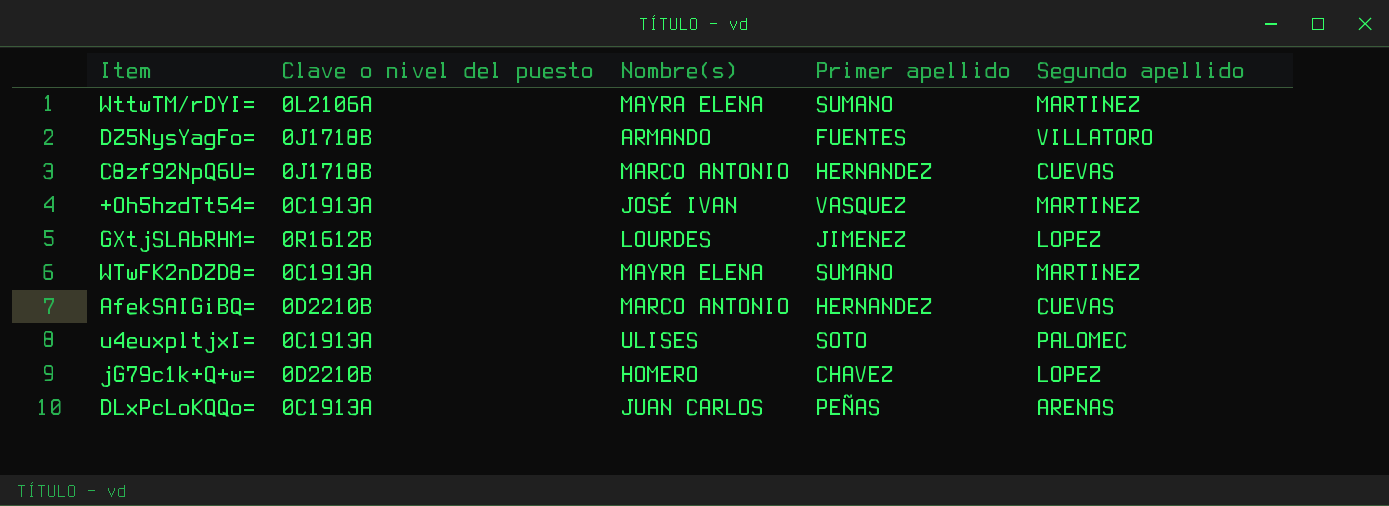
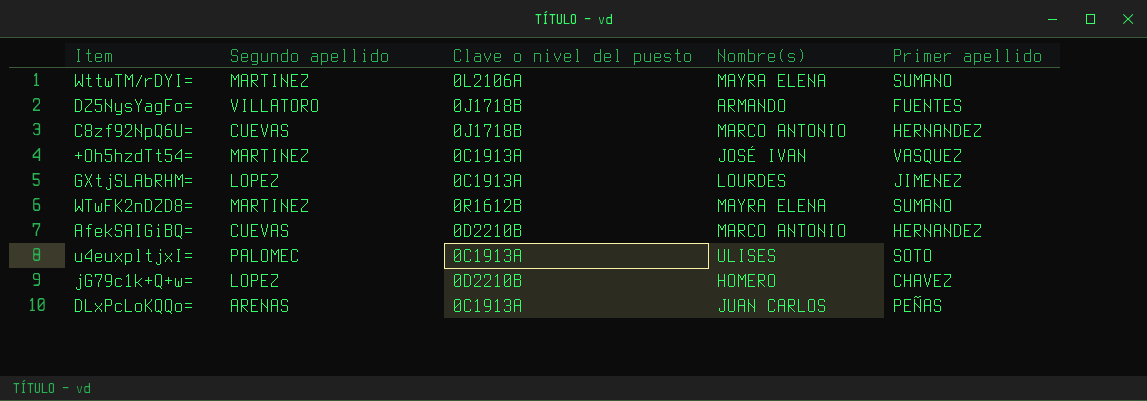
column Segundo apellido | position: 5 -> 2
GXtjSLAbRHM= | Clave o nivel del puesto: 0R1612B -> 0C1913A
WTwFK2nDZD8= | Clave o nivel del puesto: 0C1913A -> 0R1612B

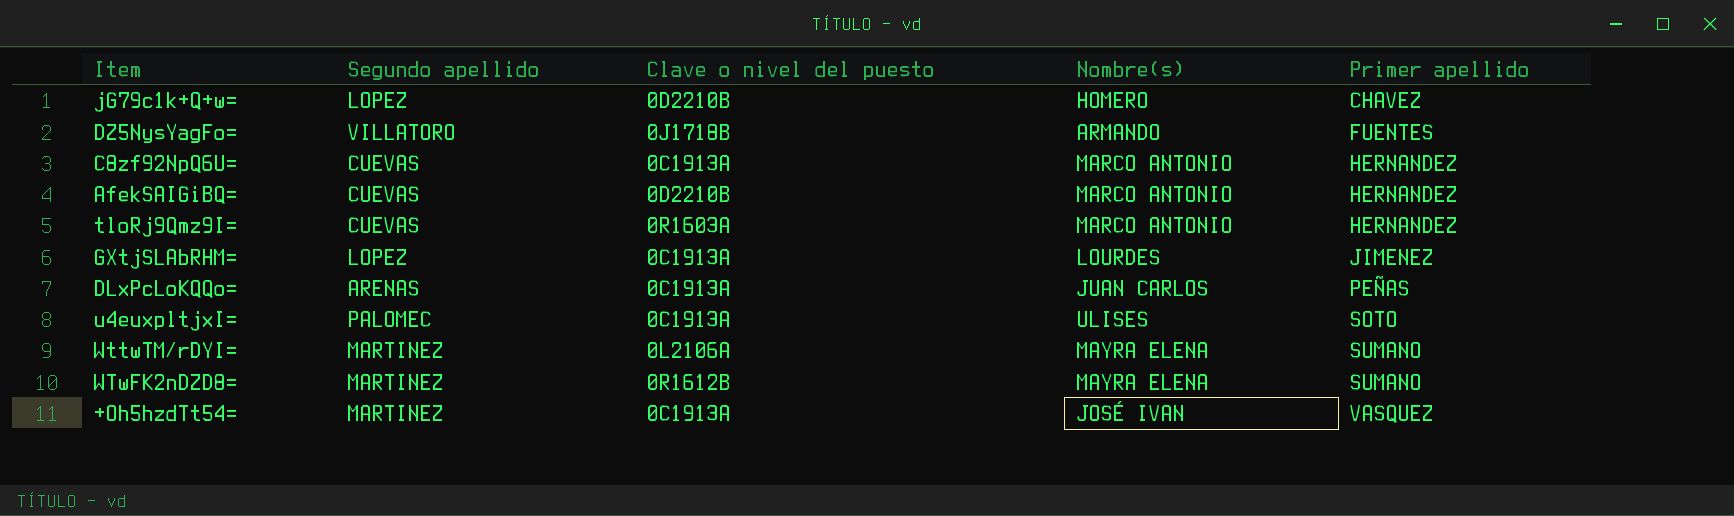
row order: none -> Primer apellido ascending
C8zf92NpQ6U= | Clave o nivel del puesto: 0J1718B -> 0C1913A
row tloRj9Qmz9I=: none -> CUEVAS | 0R1603A | MARCO ANTONIO | HERNANDEZ

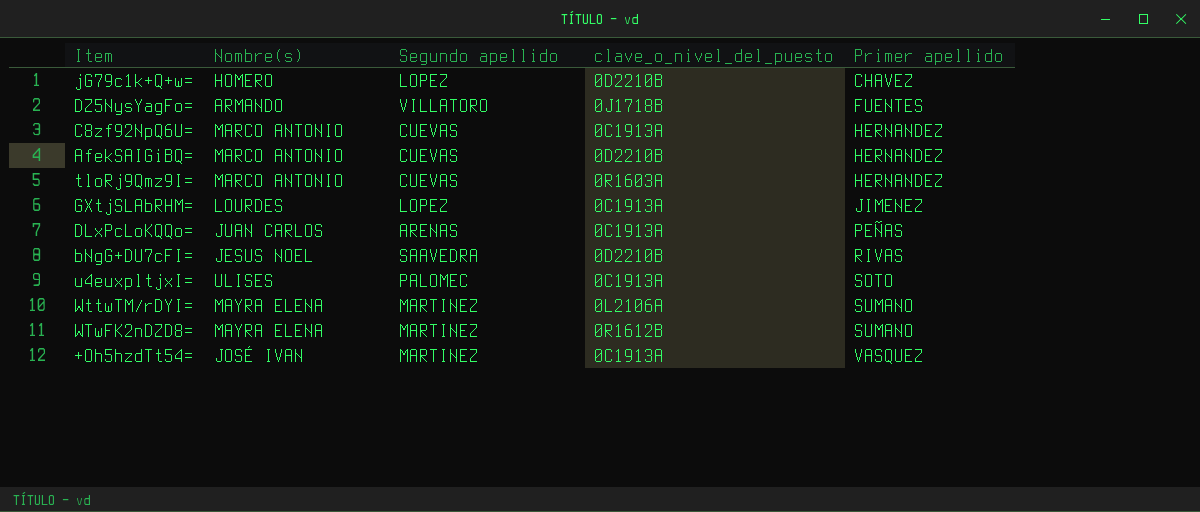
column Nombre(s) | position: 4 -> 2
column name: Clave o nivel del puesto -> clave_o_nivel_del_puesto
row bNgG+DU7cFI=: none -> JESUS NOEL | SAAVEDRA | 0D2210B | RIVAS

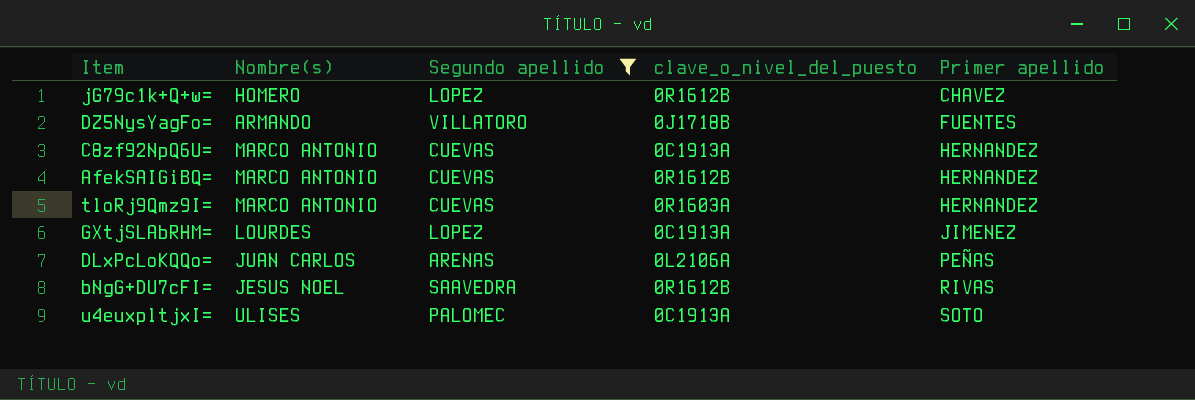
filter: none -> Segundo apellido != MARTINEZ
jG79c1k+Q+w= | clave_o_nivel_del_puesto: 0D2210B -> 0R1612B
AfekSAIGiBQ= | clave_o_nivel_del_puesto: 0D2210B -> 0R1612B
DLxPcLoKQQo= | clave_o_nivel_del_puesto: 0C1913A -> 0L2106A
bNgG+DU7cFI= | clave_o_nivel_del_puesto: 0D2210B -> 0R1612B

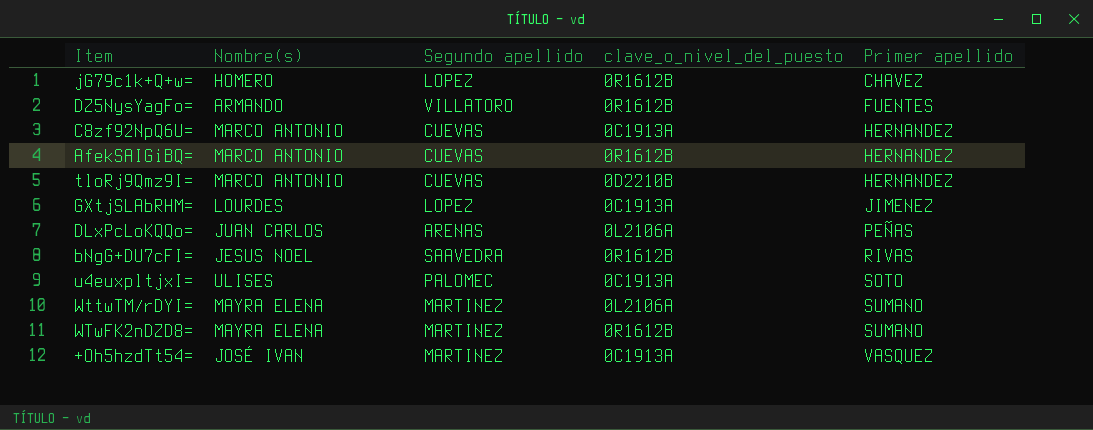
filter: Segundo apellido != MARTINEZ -> none
DZ5NysYagFo= | clave_o_nivel_del_puesto: 0J1718B -> 0R1612B
tloRj9Qmz9I= | clave_o_nivel_del_puesto: 0R1603A -> 0D2210B

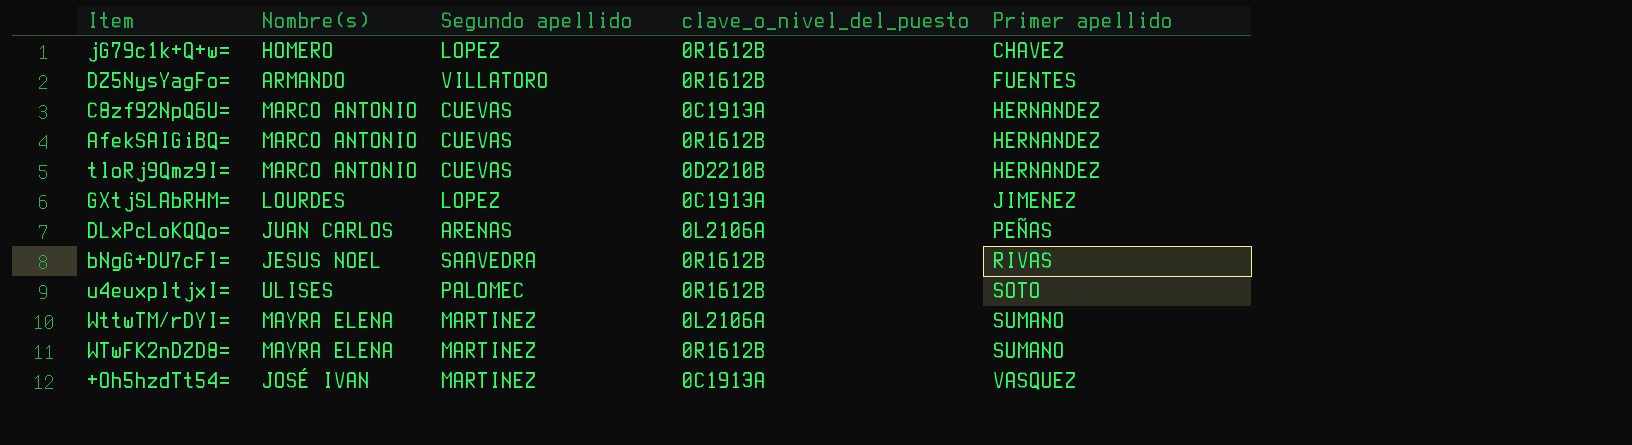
u4euxpltjxI= | clave_o_nivel_del_puesto: 0C1913A -> 0R1612B

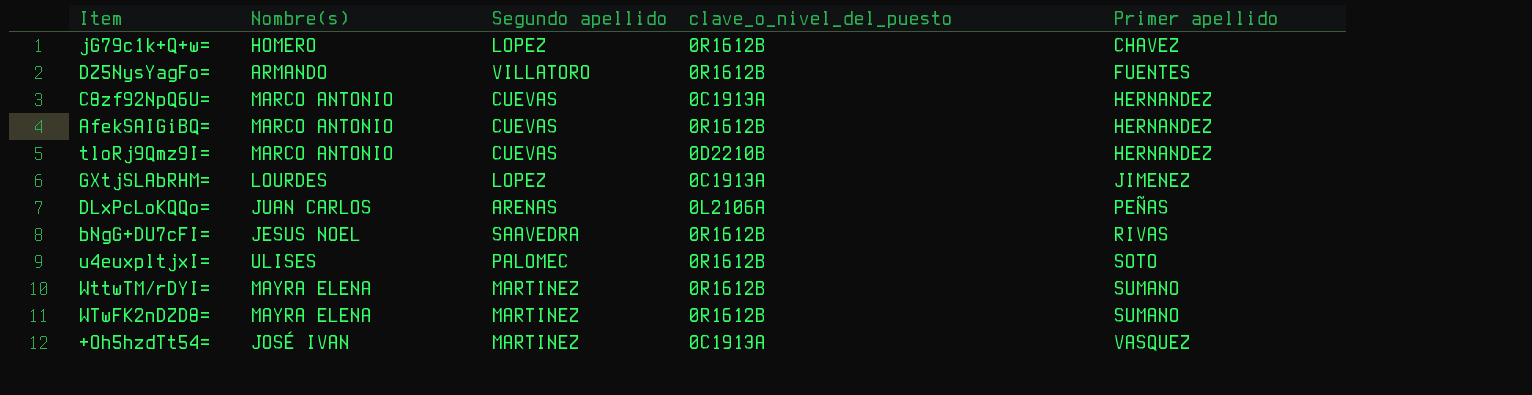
WttwTM/rDYI= | clave_o_nivel_del_puesto: 0L2106A -> 0R1612B

